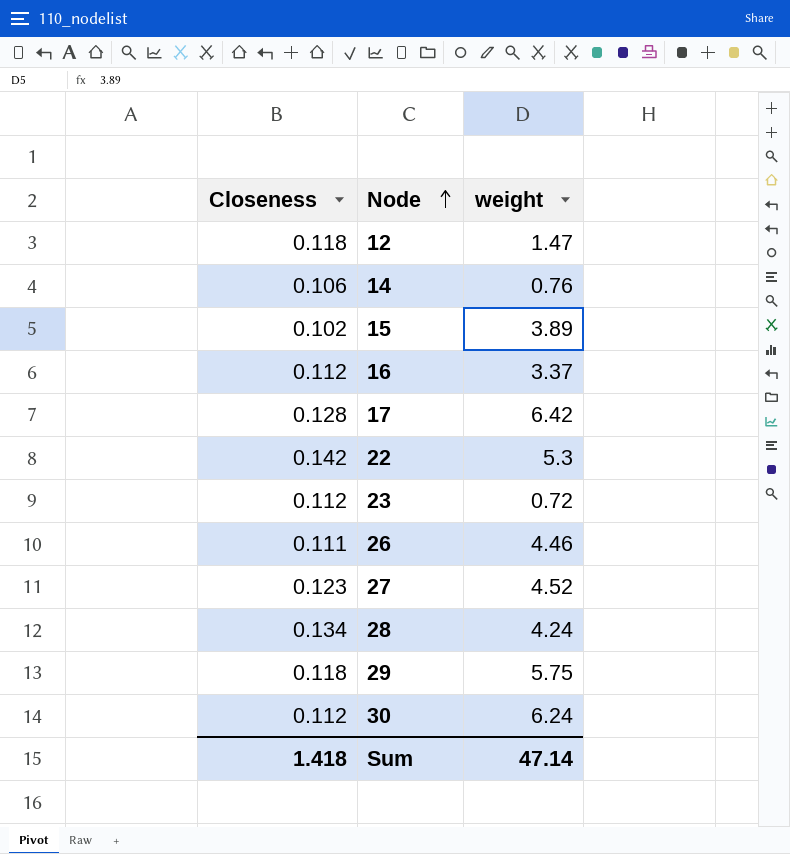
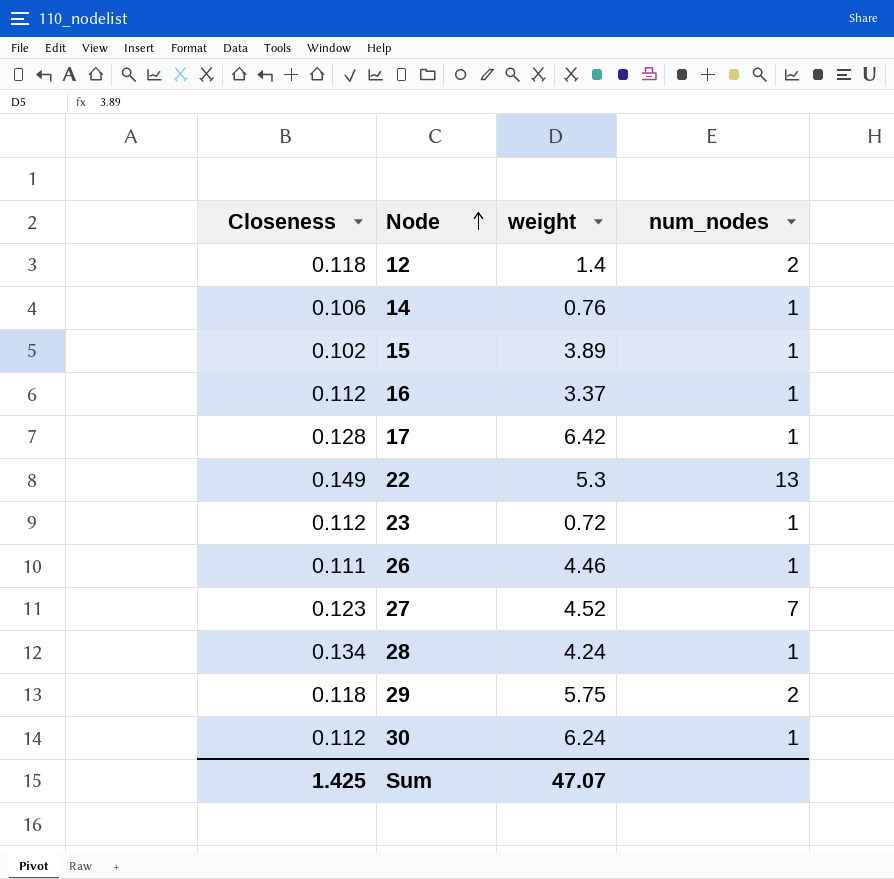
column num_nodes | position: none -> 4
12 | weight: 1.47 -> 1.4
22 | Closeness: 0.142 -> 0.149
Sum | Closeness: 1.418 -> 1.425
Sum | weight: 47.14 -> 47.07

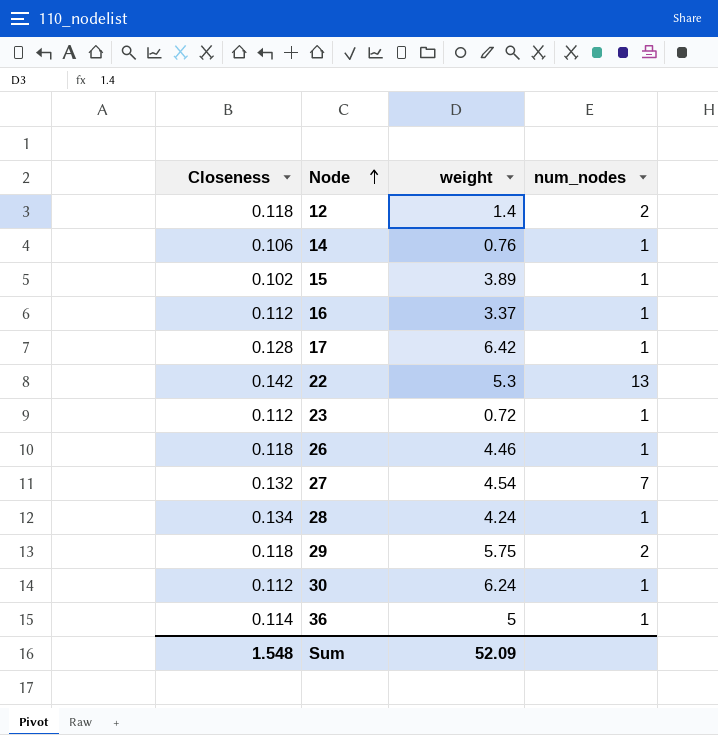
22 | Closeness: 0.149 -> 0.142
26 | Closeness: 0.111 -> 0.118
27 | Closeness: 0.123 -> 0.132
27 | weight: 4.52 -> 4.54
row 36: none -> 0.114 | 5 | 1
Sum | Closeness: 1.425 -> 1.548
Sum | weight: 47.07 -> 52.09

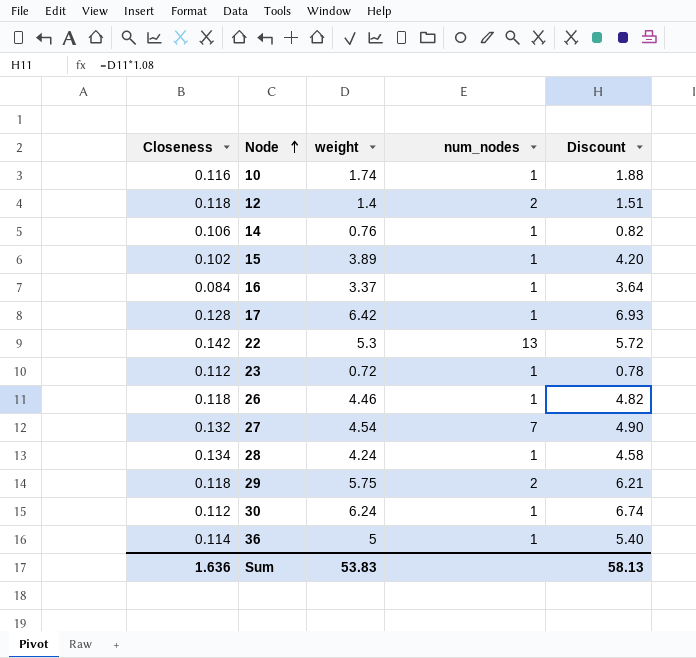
column Discount | formula: none -> [weight] * 1.08
row 10: none -> 0.116 | 1.74 | 1 | 1.88
16 | Closeness: 0.112 -> 0.084
Sum | Closeness: 1.548 -> 1.636
Sum | weight: 52.09 -> 53.83

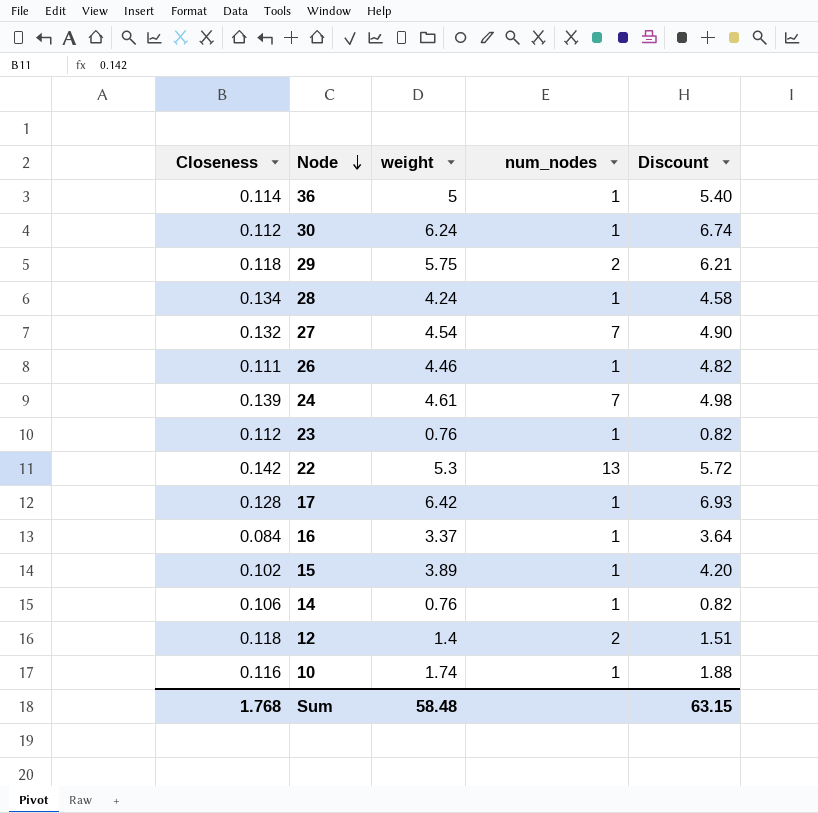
row order: Node ascending -> Node descending
26 | Closeness: 0.118 -> 0.111
row 24: none -> 0.139 | 4.61 | 7 | 4.98
23 | weight: 0.72 -> 0.76
23 | Discount: 0.78 -> 0.82
Sum | Closeness: 1.636 -> 1.768
Sum | weight: 53.83 -> 58.48
Sum | Discount: 58.13 -> 63.15

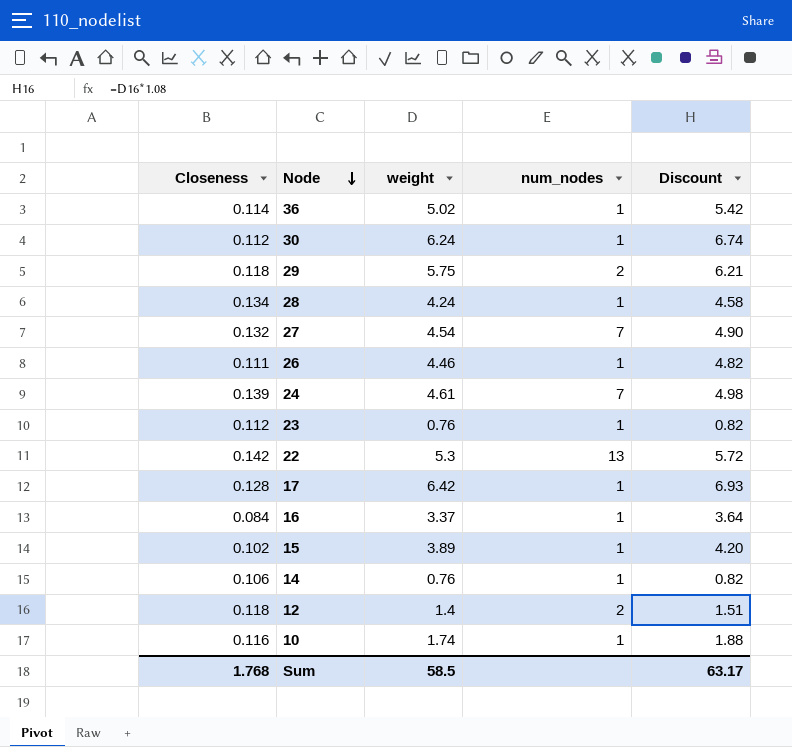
36 | weight: 5 -> 5.02
36 | Discount: 5.40 -> 5.42
Sum | weight: 58.48 -> 58.5
Sum | Discount: 63.15 -> 63.17

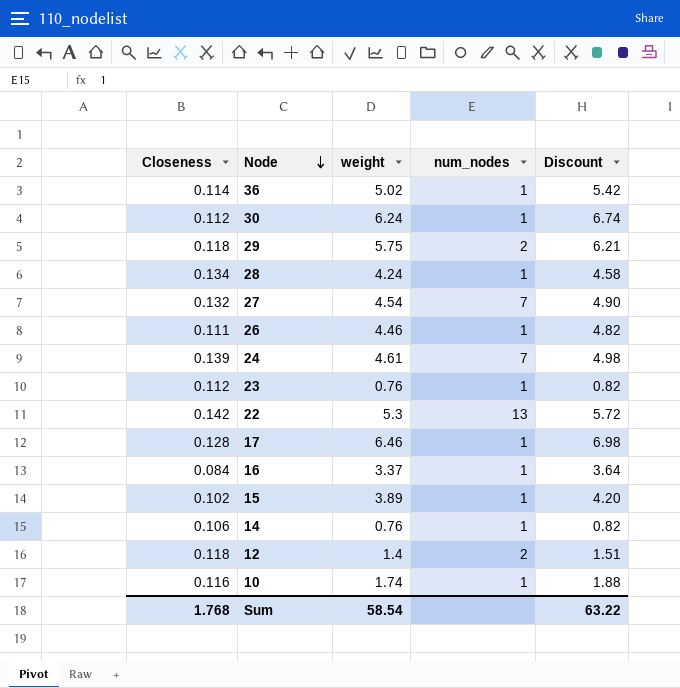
17 | weight: 6.42 -> 6.46
17 | Discount: 6.93 -> 6.98
Sum | weight: 58.5 -> 58.54
Sum | Discount: 63.17 -> 63.22

